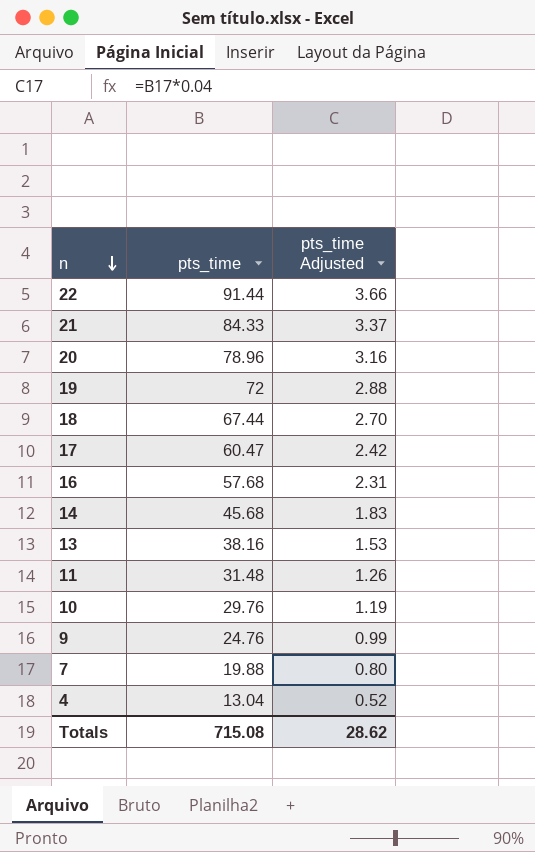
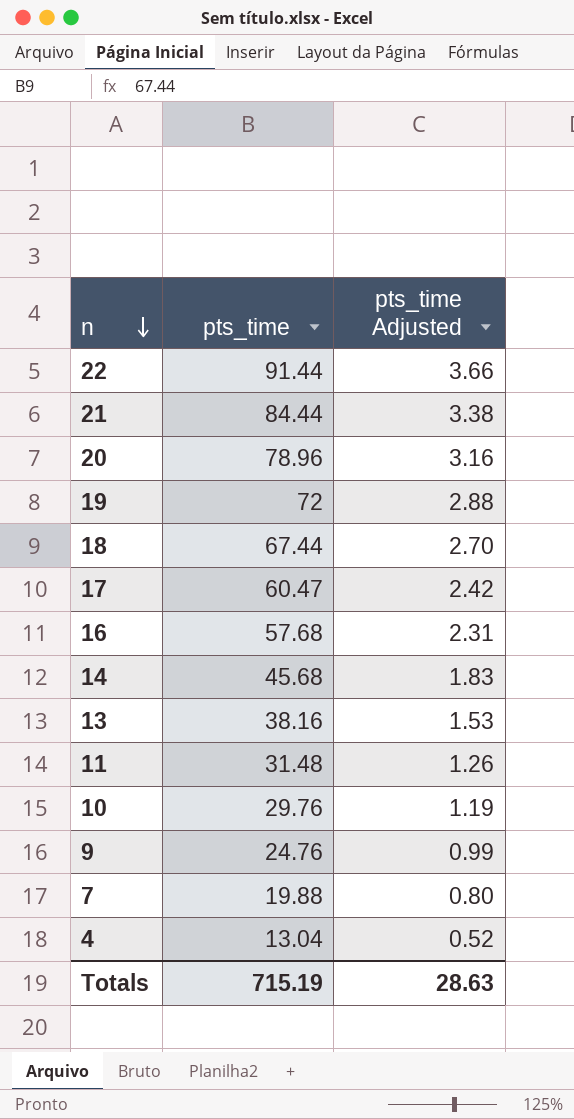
21 | pts_time: 84.33 -> 84.44
21 | pts_time Adjusted: 3.37 -> 3.38
Totals | pts_time: 715.08 -> 715.19
Totals | pts_time Adjusted: 28.62 -> 28.63

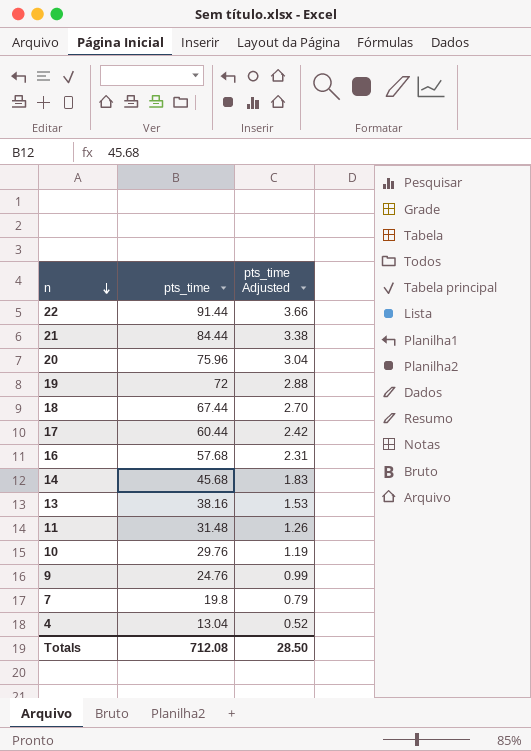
20 | pts_time: 78.96 -> 75.96
20 | pts_time Adjusted: 3.16 -> 3.04
17 | pts_time: 60.47 -> 60.44
7 | pts_time: 19.88 -> 19.8
7 | pts_time Adjusted: 0.80 -> 0.79
Totals | pts_time: 715.19 -> 712.08
Totals | pts_time Adjusted: 28.63 -> 28.50

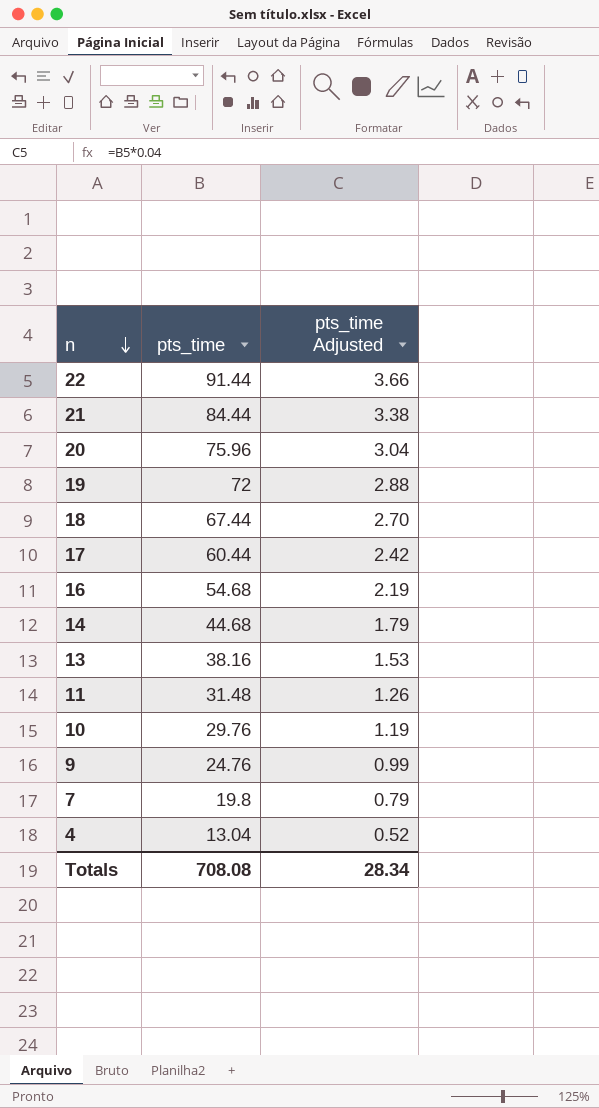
16 | pts_time: 57.68 -> 54.68
16 | pts_time Adjusted: 2.31 -> 2.19
14 | pts_time: 45.68 -> 44.68
14 | pts_time Adjusted: 1.83 -> 1.79
Totals | pts_time: 712.08 -> 708.08
Totals | pts_time Adjusted: 28.50 -> 28.34

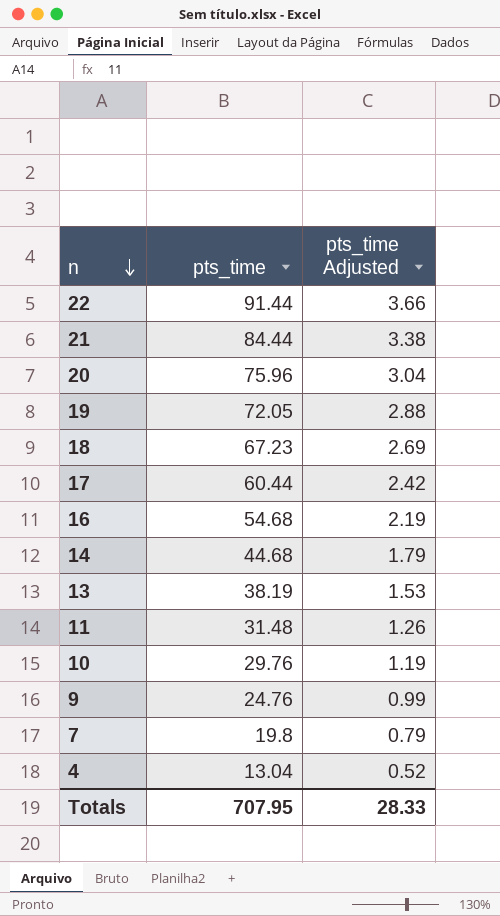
19 | pts_time: 72 -> 72.05
18 | pts_time: 67.44 -> 67.23
18 | pts_time Adjusted: 2.70 -> 2.69
13 | pts_time: 38.16 -> 38.19
Totals | pts_time: 708.08 -> 707.95
Totals | pts_time Adjusted: 28.34 -> 28.33

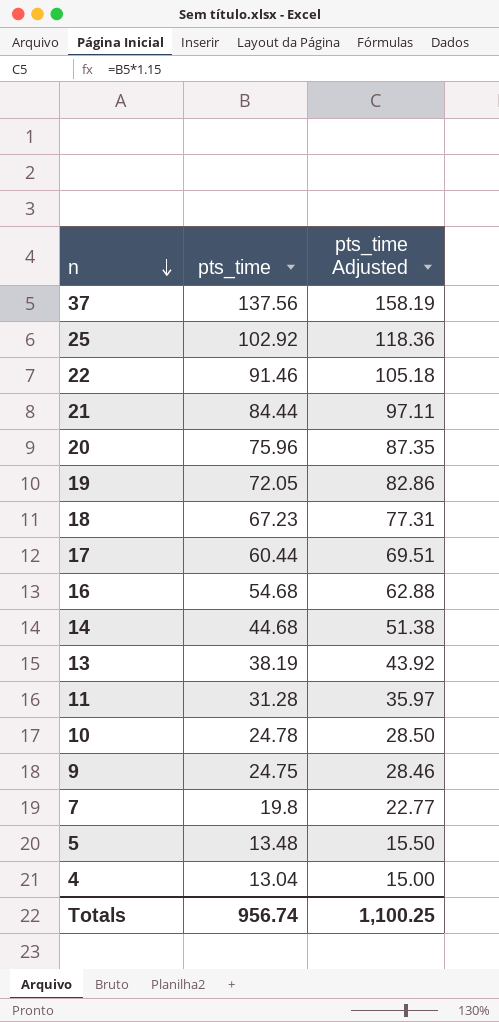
column pts_time Adjusted | formula: [pts_time] * 0.04 -> [pts_time] * 1.15
row 37: none -> 137.56 | 158.19
row 25: none -> 102.92 | 118.36
22 | pts_time: 91.44 -> 91.46
11 | pts_time: 31.48 -> 31.28
10 | pts_time: 29.76 -> 24.78
9 | pts_time: 24.76 -> 24.75
row 5: none -> 13.48 | 15.50
Totals | pts_time: 707.95 -> 956.74
Totals | pts_time Adjusted: 28.33 -> 1,100.25

